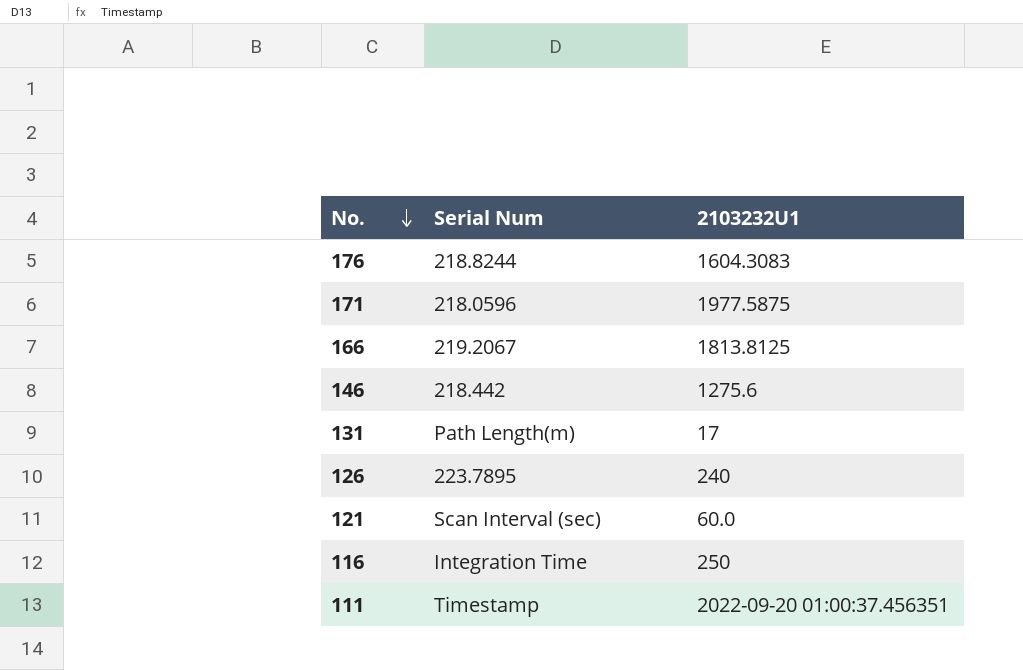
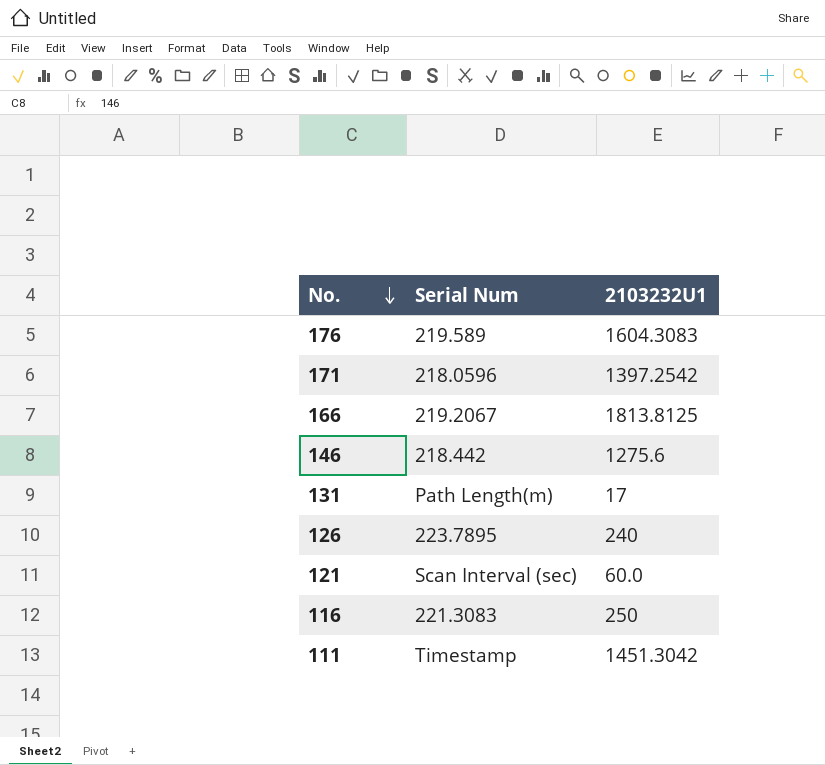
176 | Serial Num: 218.8244 -> 219.589
171 | 2103232U1: 1977.5875 -> 1397.2542
116 | Serial Num: Integration Time -> 221.3083
111 | 2103232U1: 2022-09-20 01:00:37.456351 -> 1451.3042

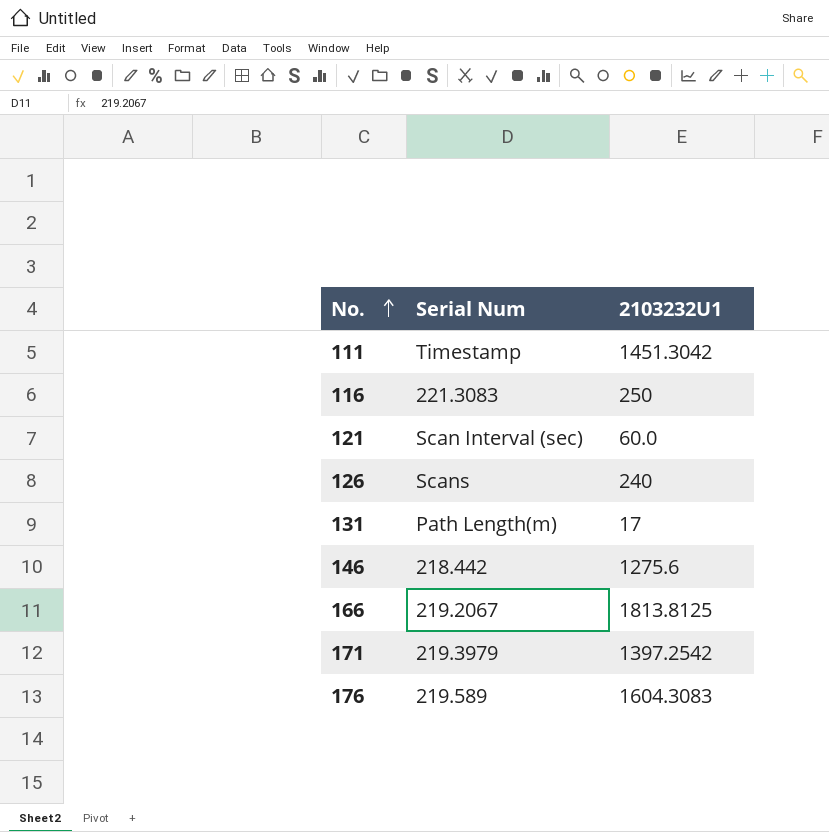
row order: No. descending -> No. ascending
126 | Serial Num: 223.7895 -> Scans
171 | Serial Num: 218.0596 -> 219.3979

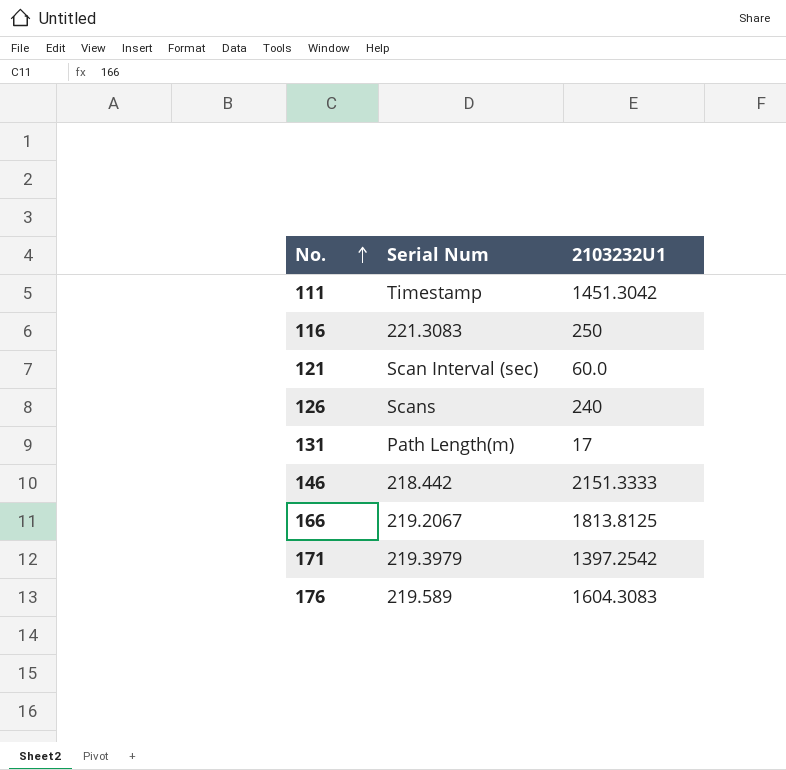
146 | 2103232U1: 1275.6 -> 2151.3333

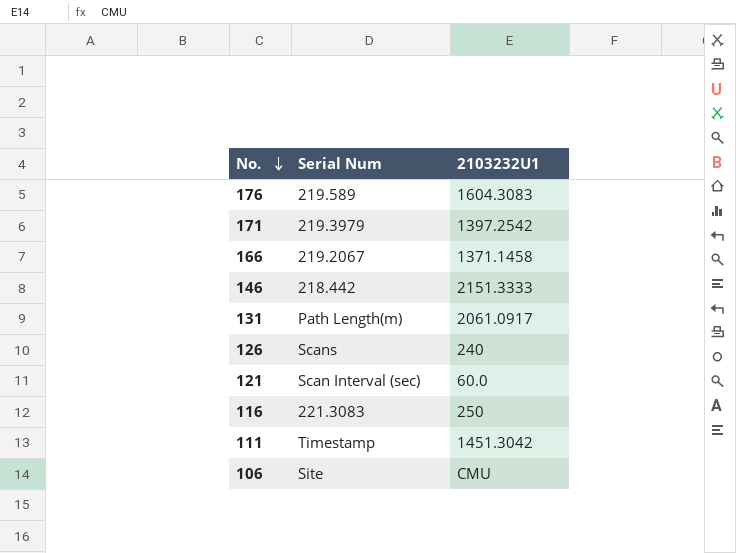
row order: No. ascending -> No. descending
166 | 2103232U1: 1813.8125 -> 1371.1458
131 | 2103232U1: 17 -> 2061.0917
row 106: none -> Site | CMU

